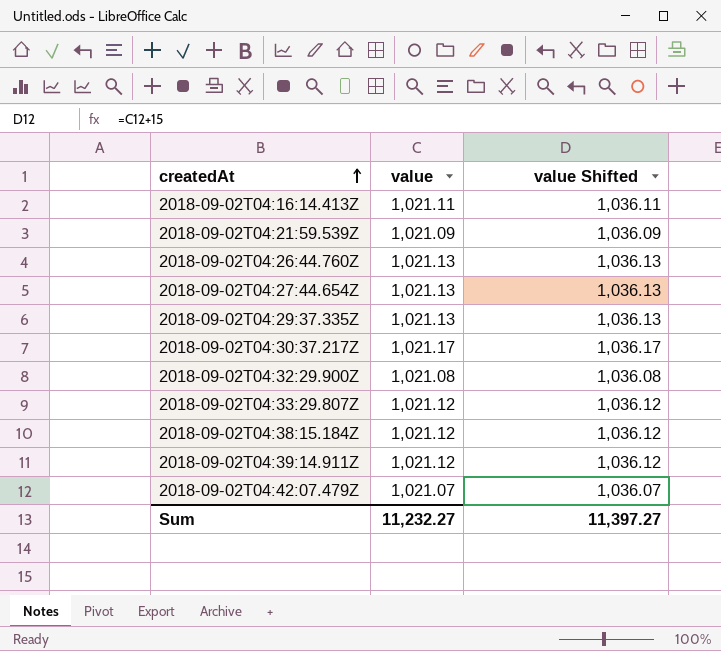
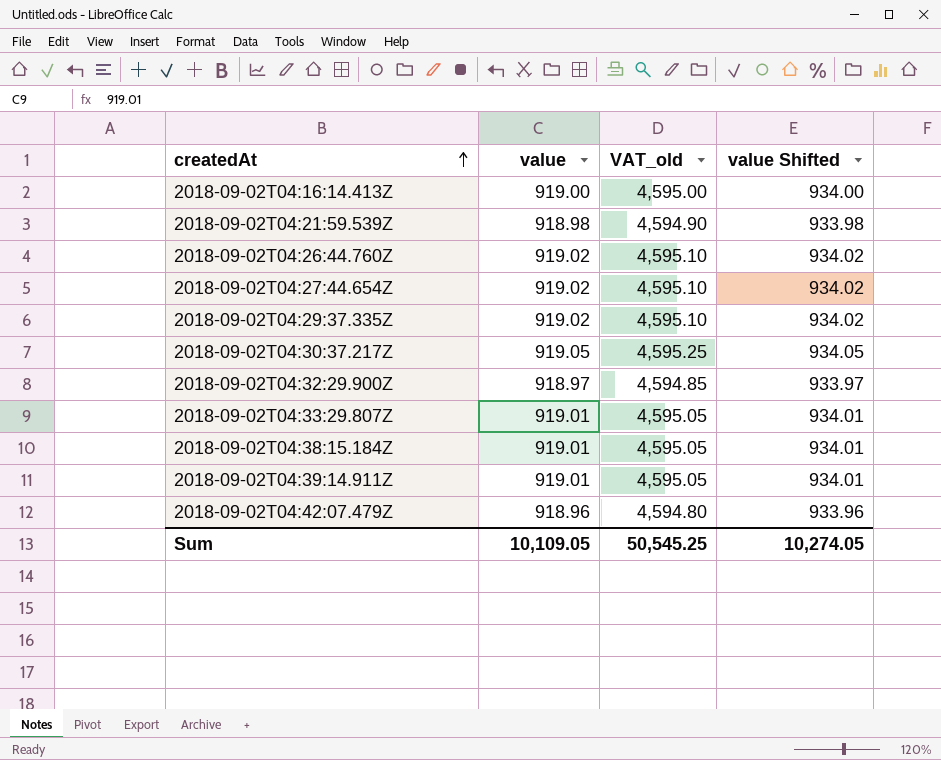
column VAT_old | formula: none -> [value] * 5
2018-09-02T04:16:14.413Z | value: 1,021.11 -> 919.00
2018-09-02T04:16:14.413Z | value Shifted: 1,036.11 -> 934.00
2018-09-02T04:21:59.539Z | value: 1,021.09 -> 918.98
2018-09-02T04:21:59.539Z | value Shifted: 1,036.09 -> 933.98
2018-09-02T04:26:44.760Z | value: 1,021.13 -> 919.02
2018-09-02T04:26:44.760Z | value Shifted: 1,036.13 -> 934.02
2018-09-02T04:27:44.654Z | value: 1,021.13 -> 919.02
2018-09-02T04:27:44.654Z | value Shifted: 1,036.13 -> 934.02
2018-09-02T04:29:37.335Z | value: 1,021.13 -> 919.02
2018-09-02T04:29:37.335Z | value Shifted: 1,036.13 -> 934.02
2018-09-02T04:30:37.217Z | value: 1,021.17 -> 919.05
2018-09-02T04:30:37.217Z | value Shifted: 1,036.17 -> 934.05
2018-09-02T04:32:29.900Z | value: 1,021.08 -> 918.97
2018-09-02T04:32:29.900Z | value Shifted: 1,036.08 -> 933.97
2018-09-02T04:33:29.807Z | value: 1,021.12 -> 919.01
2018-09-02T04:33:29.807Z | value Shifted: 1,036.12 -> 934.01
2018-09-02T04:38:15.184Z | value: 1,021.12 -> 919.01
2018-09-02T04:38:15.184Z | value Shifted: 1,036.12 -> 934.01
2018-09-02T04:39:14.911Z | value: 1,021.12 -> 919.01
2018-09-02T04:39:14.911Z | value Shifted: 1,036.12 -> 934.01
2018-09-02T04:42:07.479Z | value: 1,021.07 -> 918.96
2018-09-02T04:42:07.479Z | value Shifted: 1,036.07 -> 933.96
Sum | value: 11,232.27 -> 10,109.05
Sum | value Shifted: 11,397.27 -> 10,274.05

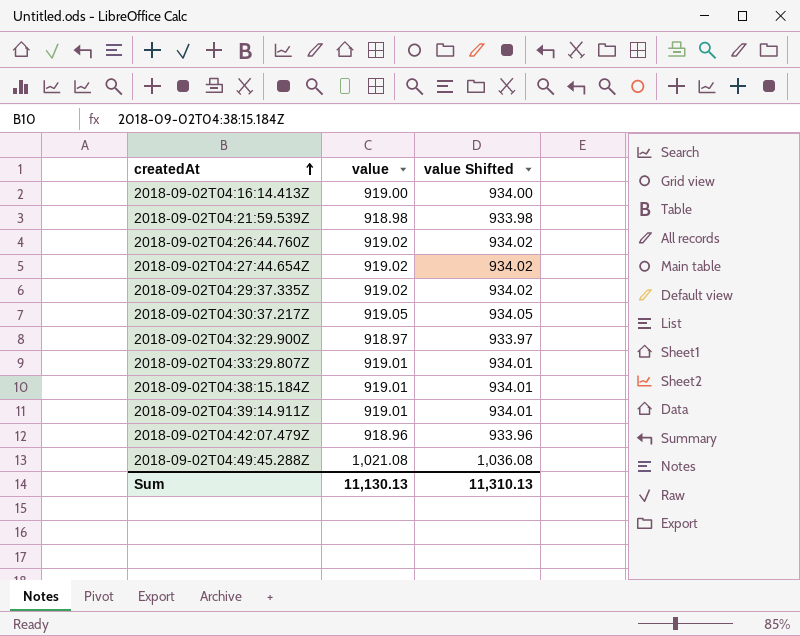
column VAT_old | formula: [value] * 5 -> none
row 2018-09-02T04:49:45.288Z: none -> 1,021.08 | 1,036.08
Sum | value: 10,109.05 -> 11,130.13
Sum | value Shifted: 10,274.05 -> 11,310.13

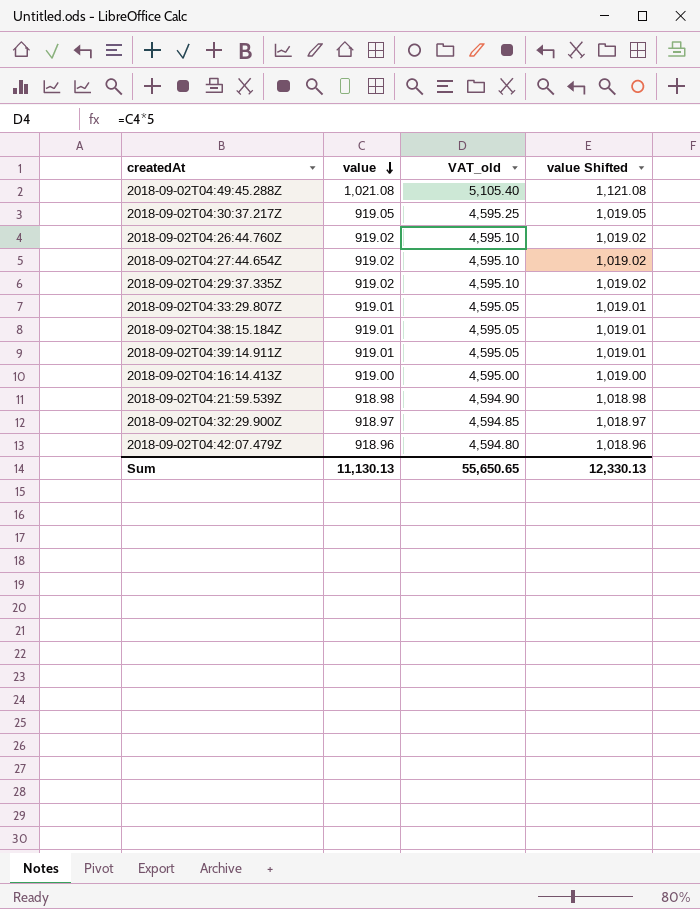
row order: createdAt ascending -> value descending
column VAT_old | formula: none -> [value] * 5
column value Shifted | formula: [value] + 15 -> [value] + 100
Sum | value Shifted: 11,310.13 -> 12,330.13

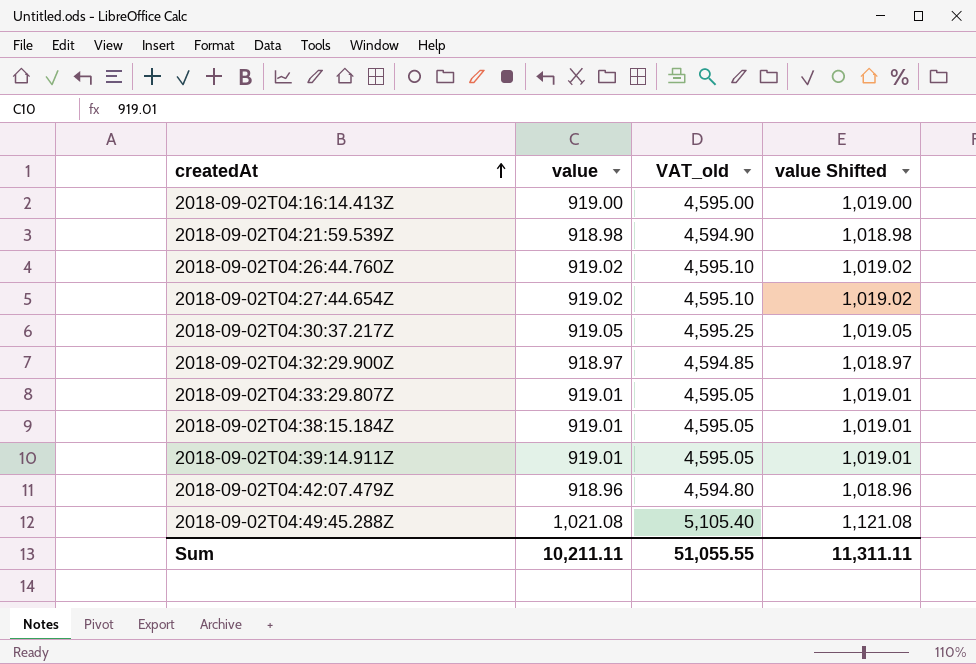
row order: value descending -> createdAt ascending
row 2018-09-02T04:29:37.335Z: 919.02 | 4,595.10 | 1,019.02 -> none
Sum | value: 11,130.13 -> 10,211.11
Sum | VAT_old: 55,650.65 -> 51,055.55
Sum | value Shifted: 12,330.13 -> 11,311.11

